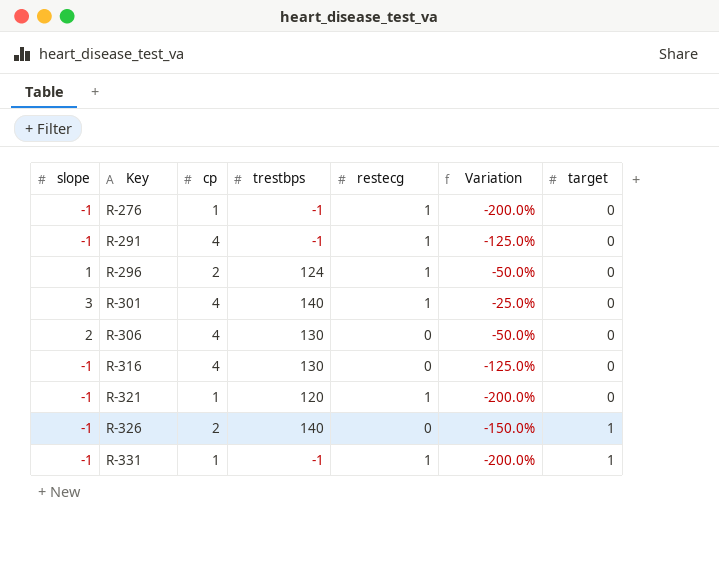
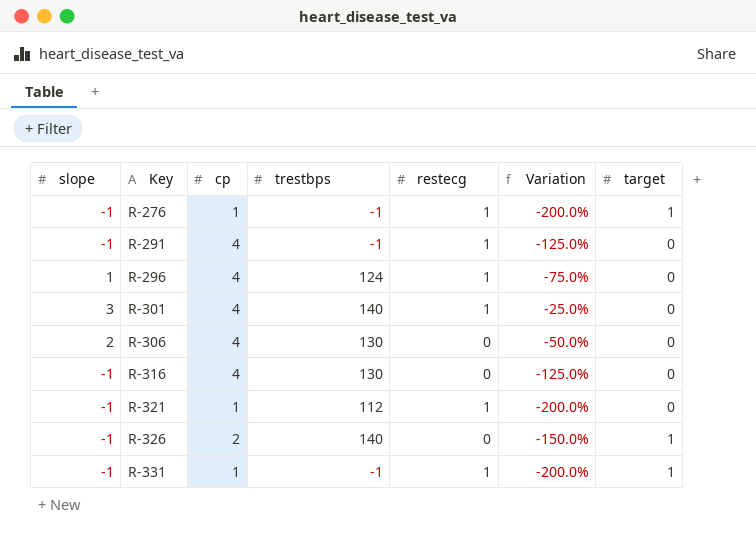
R-276 | target: 0 -> 1
R-296 | cp: 2 -> 4
R-296 | Variation: -50.0% -> -75.0%
R-321 | trestbps: 120 -> 112

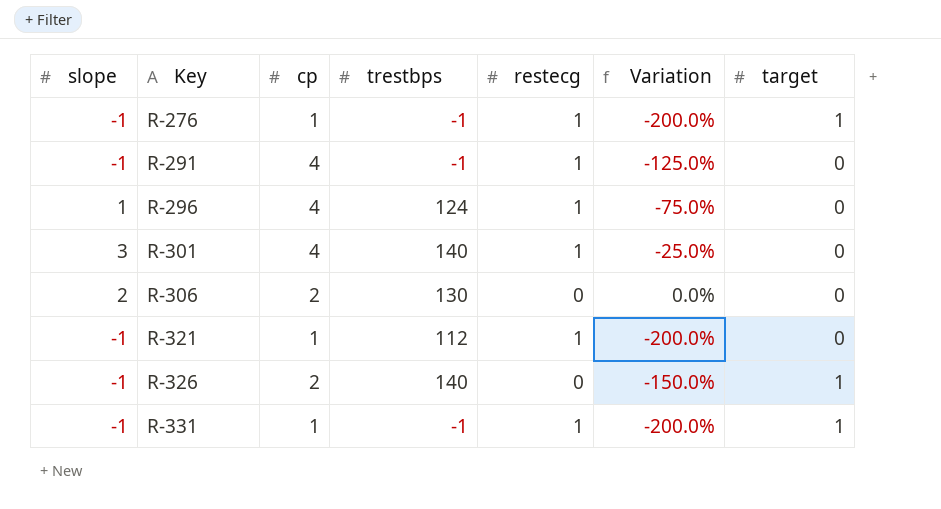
row R-316: -1 | 4 | 130 | 0 | -125.0% | 0 -> none
R-306 | cp: 4 -> 2
R-306 | Variation: -50.0% -> 0.0%

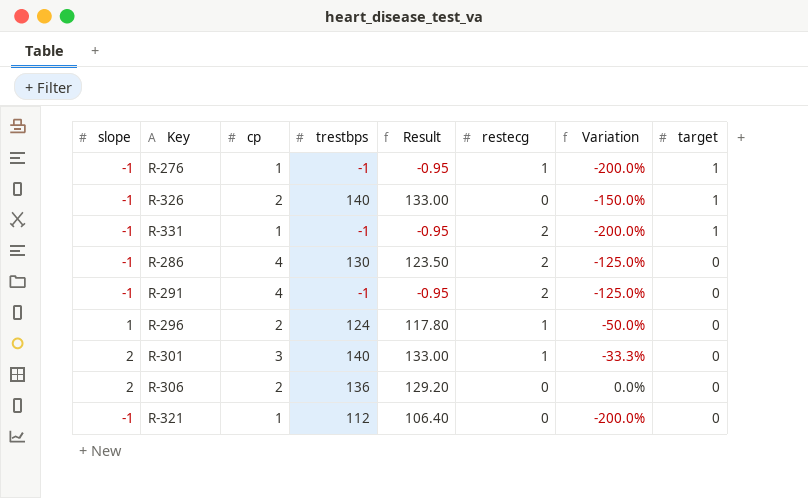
row order: Key ascending -> target descending
column Result | formula: none -> [trestbps] * 0.95
R-331 | restecg: 1 -> 2
row R-286: none -> -1 | 4 | 130 | 123.50 | 2 | -125.0% | 0
R-291 | restecg: 1 -> 2
R-296 | cp: 4 -> 2
R-296 | Variation: -75.0% -> -50.0%
R-301 | slope: 3 -> 2
R-301 | cp: 4 -> 3
R-301 | Variation: -25.0% -> -33.3%
R-306 | trestbps: 130 -> 136
R-321 | restecg: 1 -> 0

